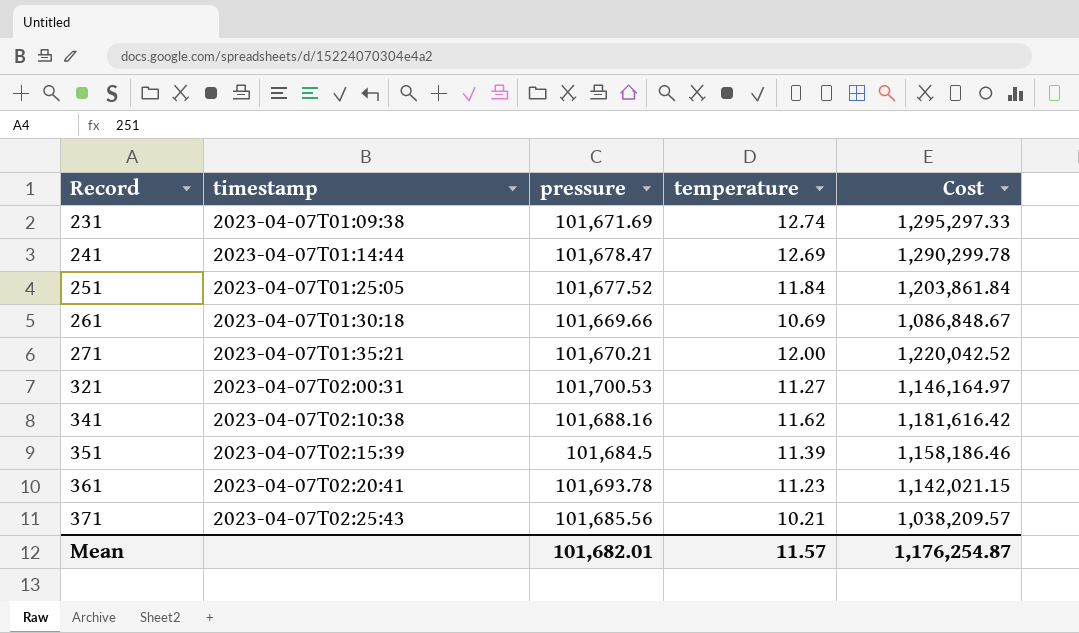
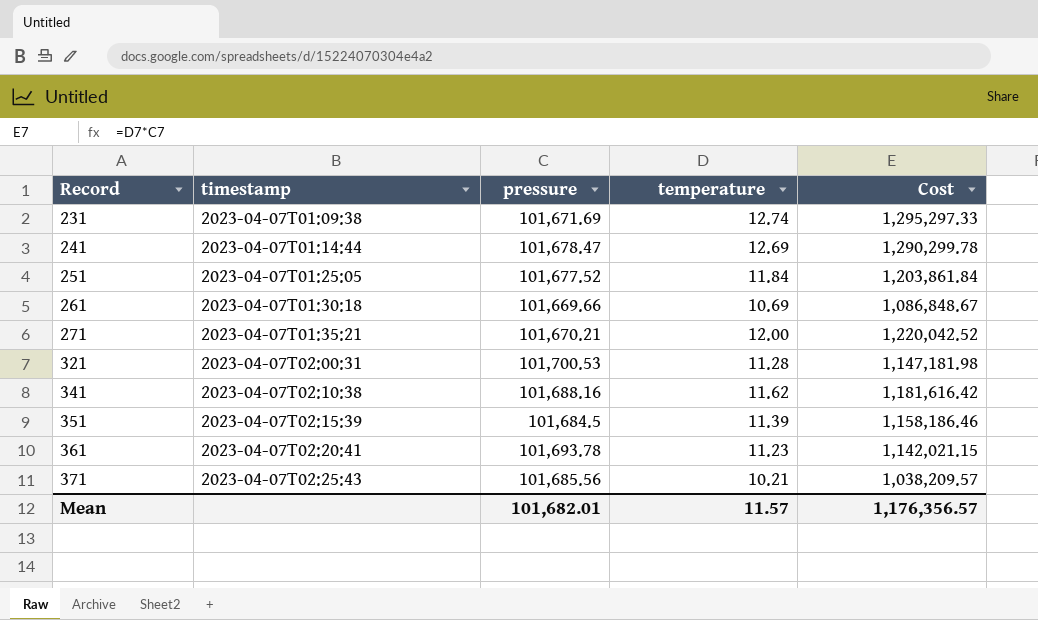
321 | temperature: 11.27 -> 11.28
321 | Cost: 1,146,164.97 -> 1,147,181.98
Mean | Cost: 1,176,254.87 -> 1,176,356.57

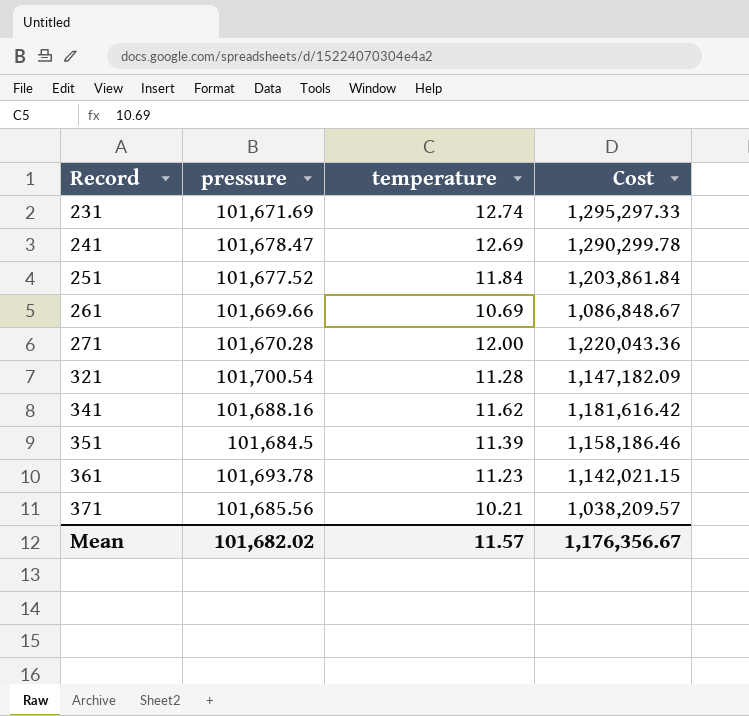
column timestamp | position: 2 -> none
271 | pressure: 101,670.21 -> 101,670.28
271 | Cost: 1,220,042.52 -> 1,220,043.36
321 | pressure: 101,700.53 -> 101,700.54
321 | Cost: 1,147,181.98 -> 1,147,182.09
Mean | pressure: 101,682.01 -> 101,682.02
Mean | Cost: 1,176,356.57 -> 1,176,356.67

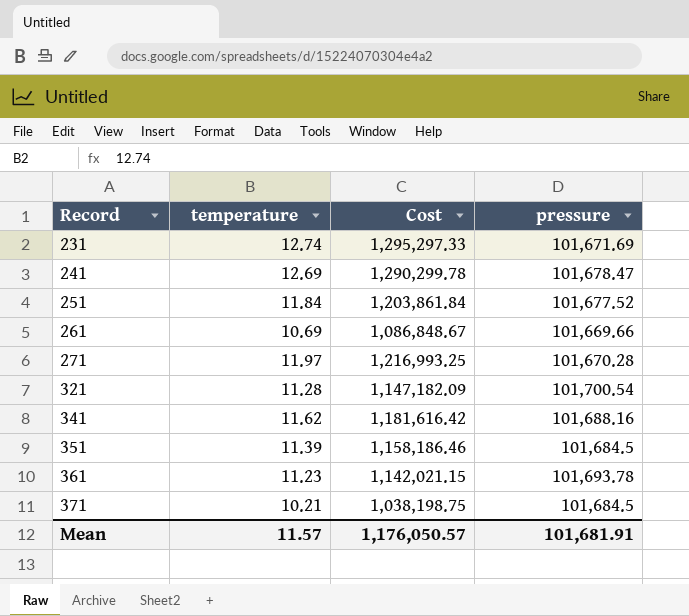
column pressure | position: 2 -> 4
271 | temperature: 12.00 -> 11.97
271 | Cost: 1,220,043.36 -> 1,216,993.25
371 | Cost: 1,038,209.57 -> 1,038,198.75
371 | pressure: 101,685.56 -> 101,684.5
Mean | Cost: 1,176,356.67 -> 1,176,050.57
Mean | pressure: 101,682.02 -> 101,681.91

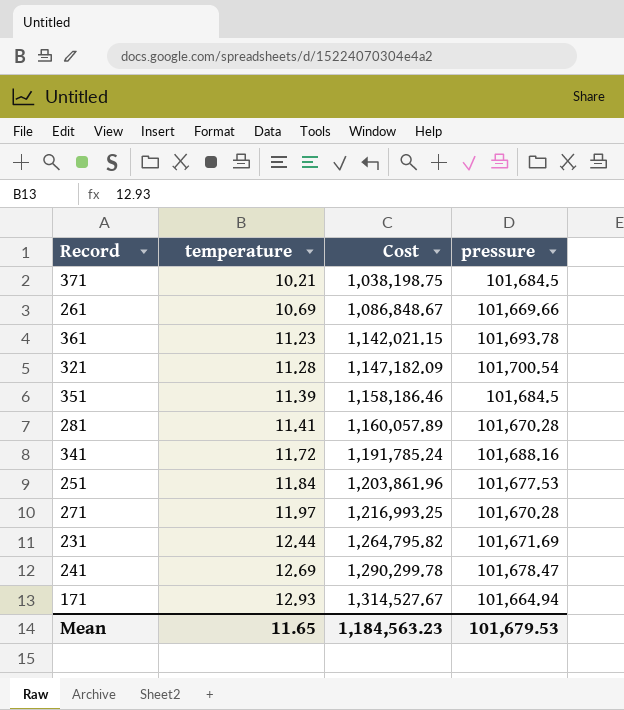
row order: Record ascending -> temperature ascending
row 281: none -> 11.41 | 1,160,057.89 | 101,670.28
341 | temperature: 11.62 -> 11.72
341 | Cost: 1,181,616.42 -> 1,191,785.24
251 | Cost: 1,203,861.84 -> 1,203,861.96
251 | pressure: 101,677.52 -> 101,677.53
231 | temperature: 12.74 -> 12.44
231 | Cost: 1,295,297.33 -> 1,264,795.82
row 171: none -> 12.93 | 1,314,527.67 | 101,664.94
Mean | temperature: 11.57 -> 11.65
Mean | Cost: 1,176,050.57 -> 1,184,563.23
Mean | pressure: 101,681.91 -> 101,679.53

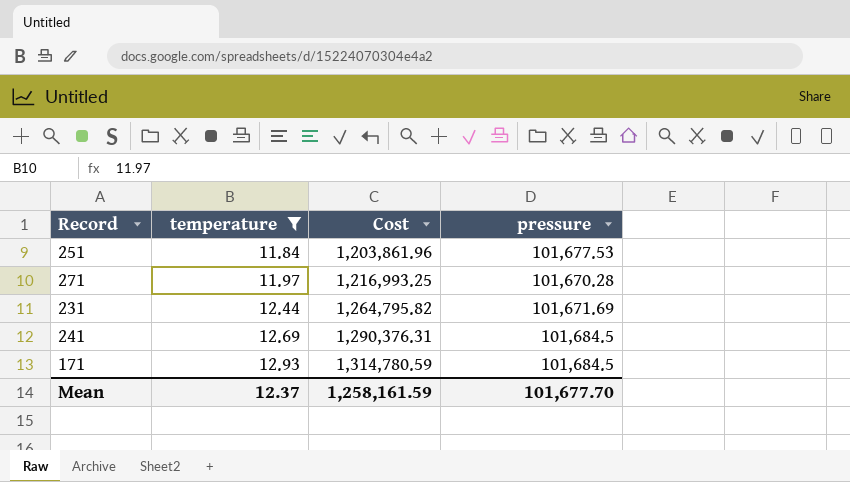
filter: none -> temperature >= 11.84
241 | Cost: 1,290,299.78 -> 1,290,376.31
241 | pressure: 101,678.47 -> 101,684.5
171 | Cost: 1,314,527.67 -> 1,314,780.59
171 | pressure: 101,664.94 -> 101,684.5
Mean | temperature: 11.65 -> 12.37
Mean | Cost: 1,184,563.23 -> 1,258,161.59
Mean | pressure: 101,679.53 -> 101,677.70

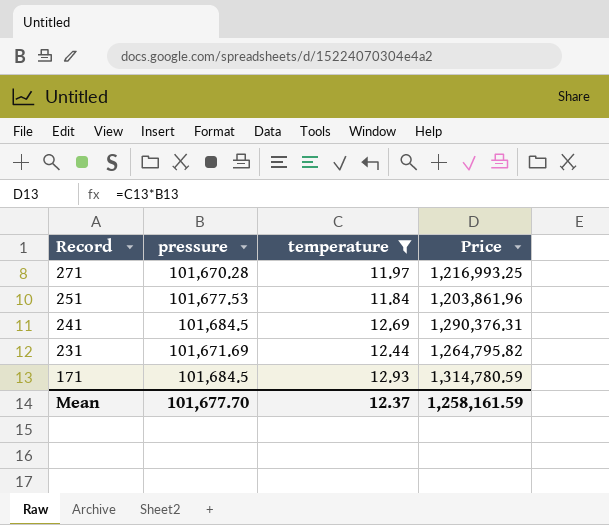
row order: temperature ascending -> Record descending
column pressure | position: 4 -> 2
column name: Cost -> Price

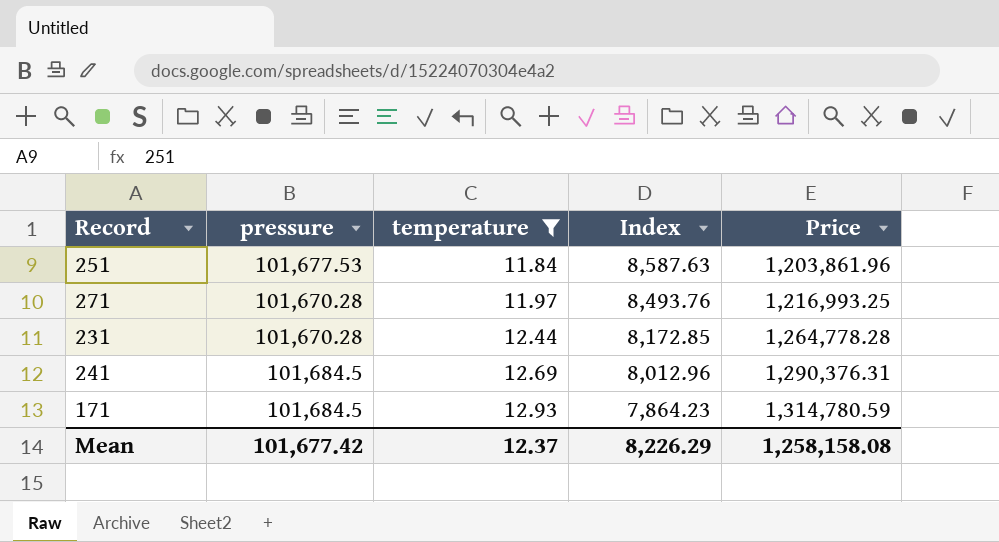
row order: Record descending -> temperature ascending
column Index | formula: none -> [pressure] / [temperature]
231 | pressure: 101,671.69 -> 101,670.28
231 | Price: 1,264,795.82 -> 1,264,778.28
Mean | pressure: 101,677.70 -> 101,677.42
Mean | Price: 1,258,161.59 -> 1,258,158.08

